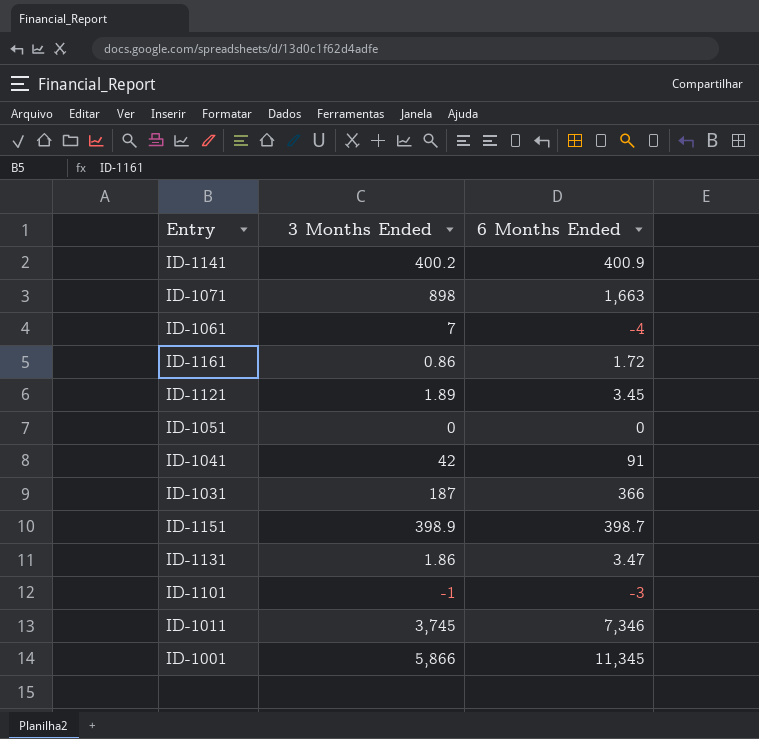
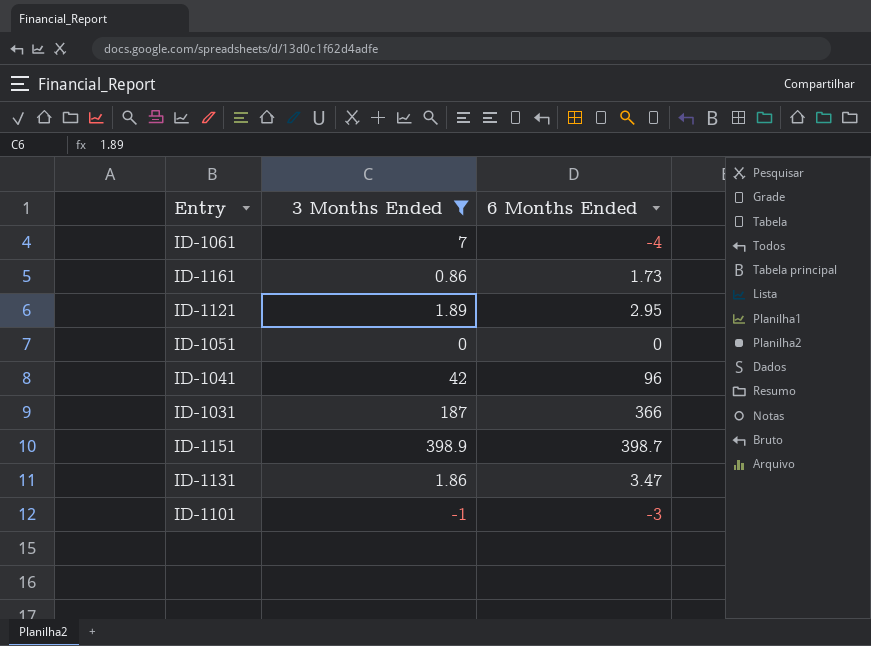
filter: none -> 3 Months Ended <= 398.9
ID-1161 | 6 Months Ended: 1.72 -> 1.73
ID-1121 | 6 Months Ended: 3.45 -> 2.95
ID-1041 | 6 Months Ended: 91 -> 96

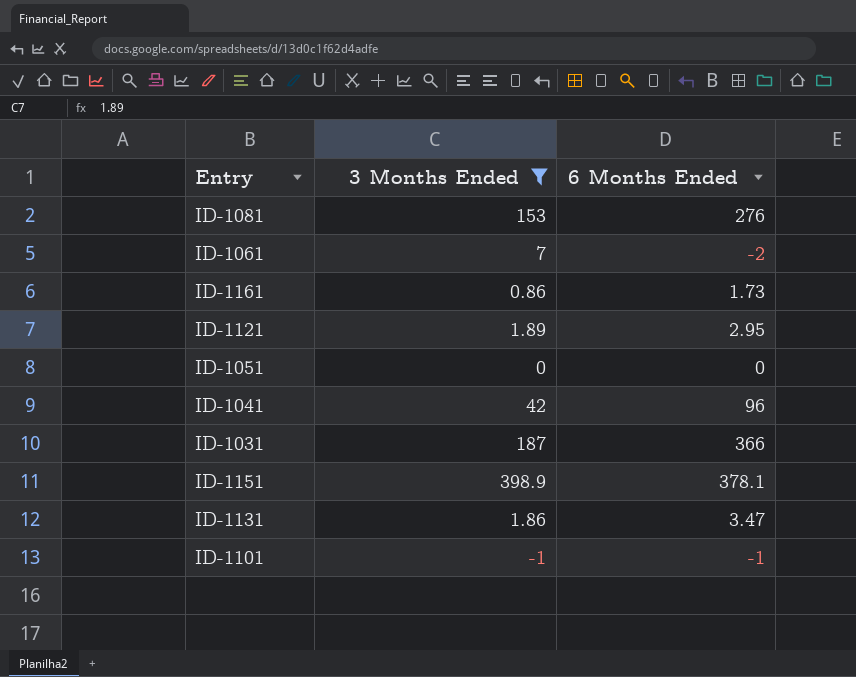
row ID-1081: none -> 153 | 276
ID-1061 | 6 Months Ended: -4 -> -2
ID-1151 | 6 Months Ended: 398.7 -> 378.1
ID-1101 | 6 Months Ended: -3 -> -1

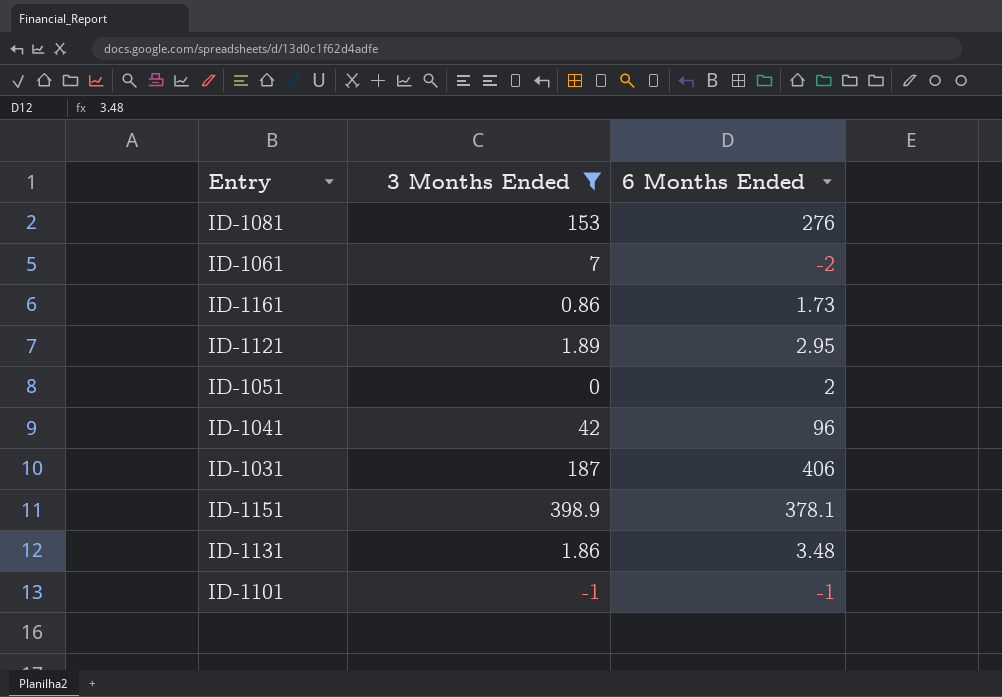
ID-1051 | 6 Months Ended: 0 -> 2
ID-1031 | 6 Months Ended: 366 -> 406
ID-1131 | 6 Months Ended: 3.47 -> 3.48

